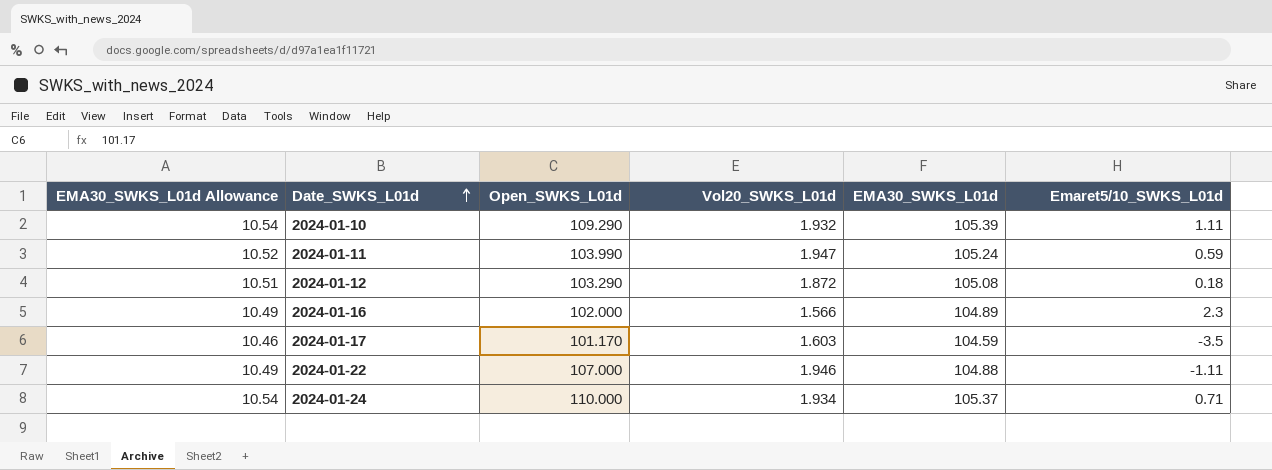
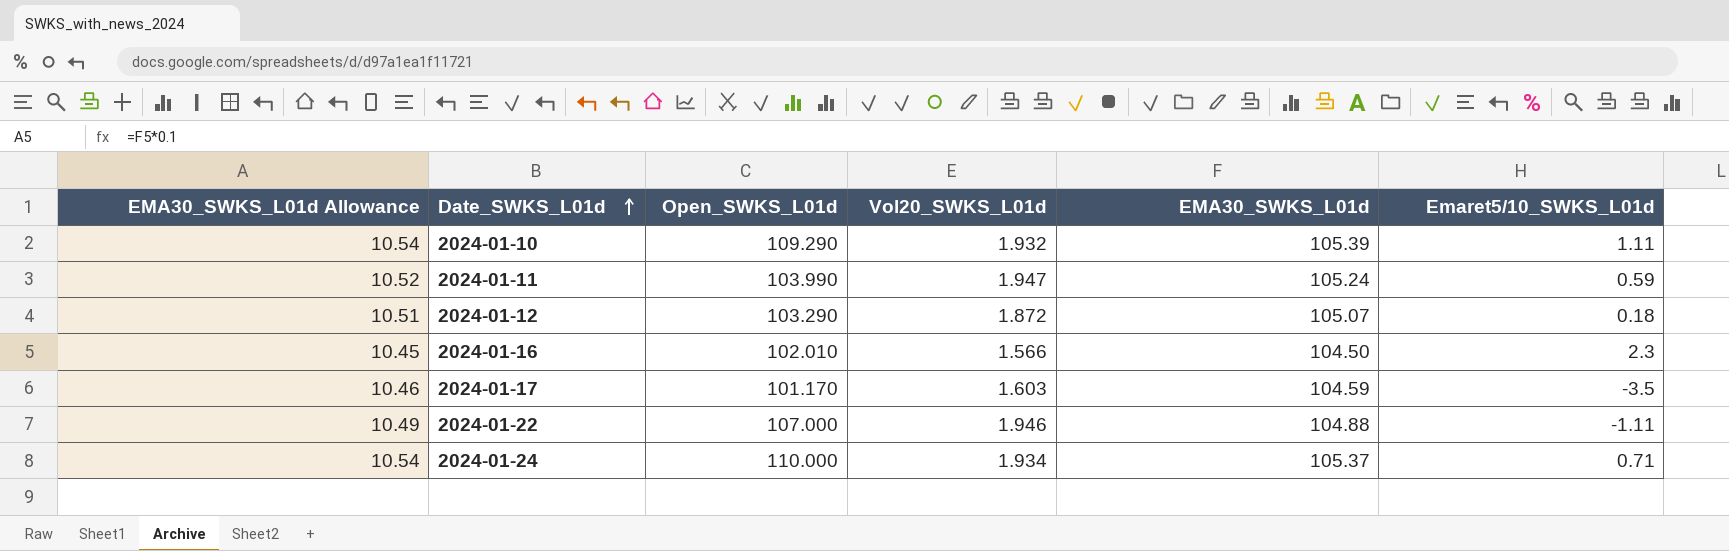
2024-01-12 | EMA30_SWKS_L01d: 105.08 -> 105.07
2024-01-16 | EMA30_SWKS_L01d Allowance: 10.49 -> 10.45
2024-01-16 | Open_SWKS_L01d: 102.000 -> 102.010
2024-01-16 | EMA30_SWKS_L01d: 104.89 -> 104.50

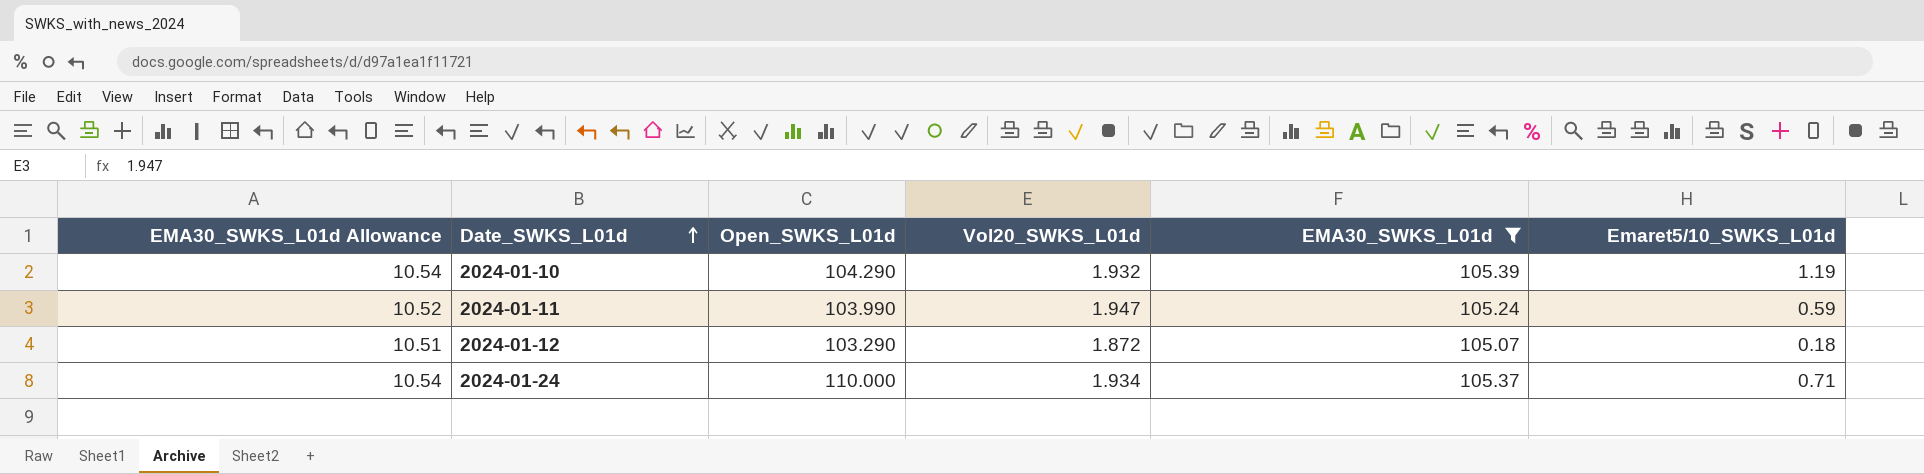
filter: none -> EMA30_SWKS_L01d >= 105.07
2024-01-10 | Open_SWKS_L01d: 109.290 -> 104.290
2024-01-10 | Emaret5/10_SWKS_L01d: 1.11 -> 1.19

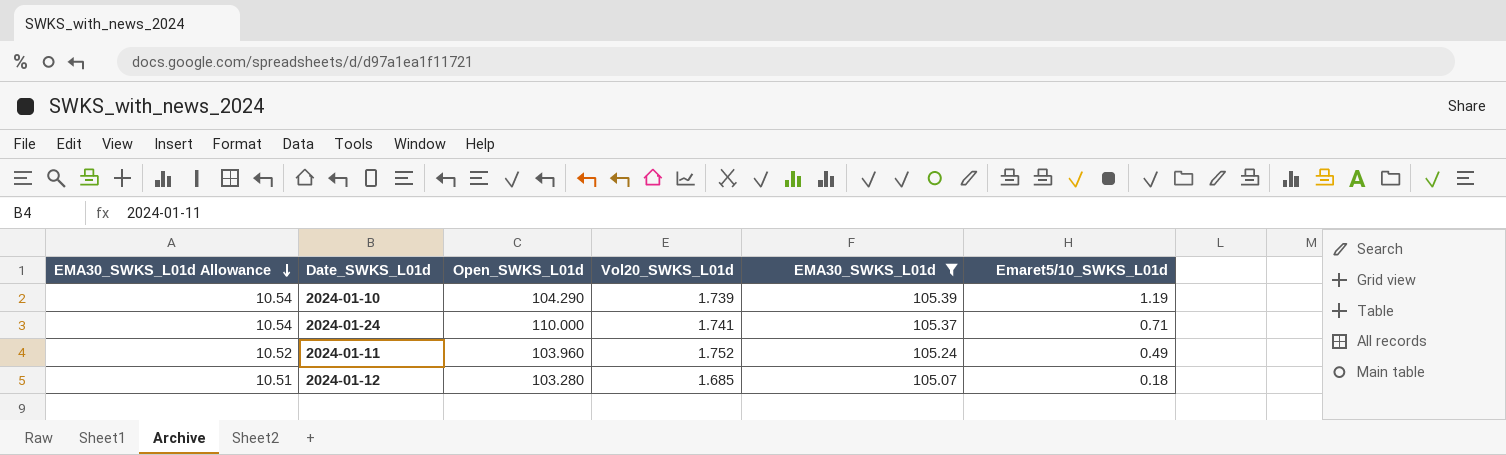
row order: Date_SWKS_L01d ascending -> EMA30_SWKS_L01d Allowance descending
2024-01-10 | Vol20_SWKS_L01d: 1.932 -> 1.739
2024-01-24 | Vol20_SWKS_L01d: 1.934 -> 1.741
2024-01-11 | Open_SWKS_L01d: 103.990 -> 103.960
2024-01-11 | Vol20_SWKS_L01d: 1.947 -> 1.752
2024-01-11 | Emaret5/10_SWKS_L01d: 0.59 -> 0.49
2024-01-12 | Open_SWKS_L01d: 103.290 -> 103.280
2024-01-12 | Vol20_SWKS_L01d: 1.872 -> 1.685

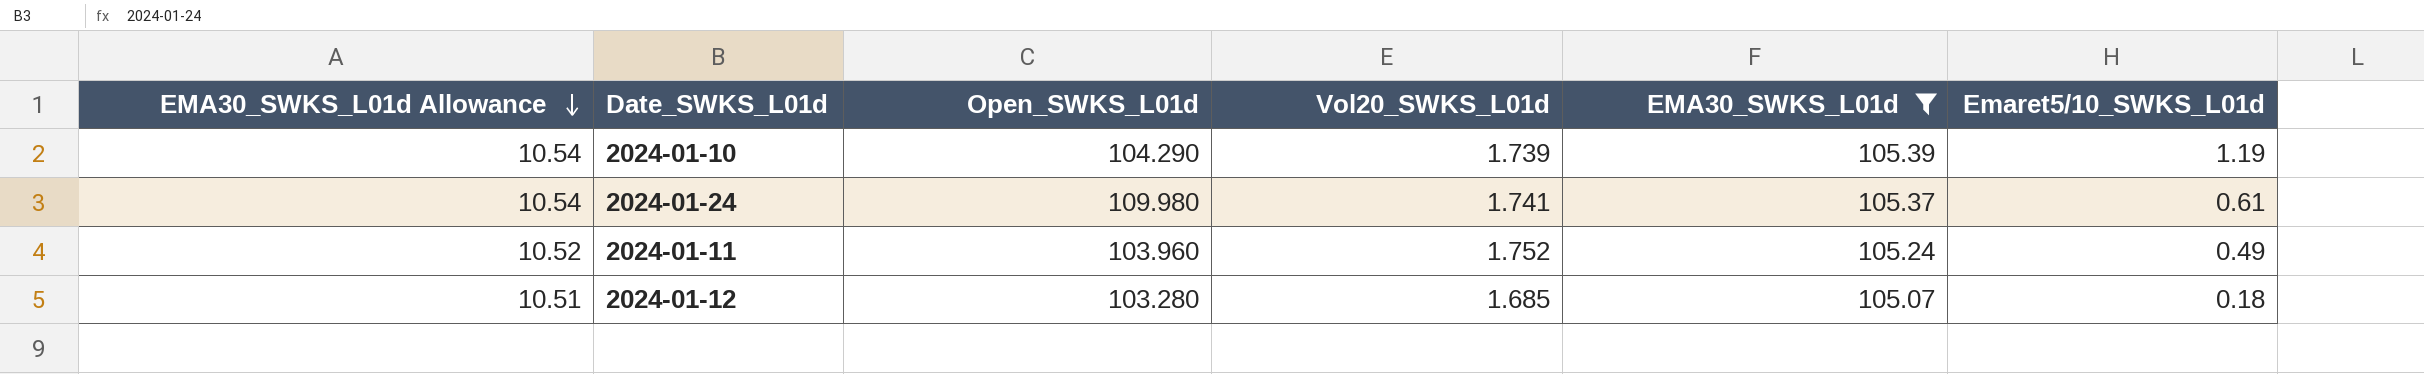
2024-01-24 | Open_SWKS_L01d: 110.000 -> 109.980
2024-01-24 | Emaret5/10_SWKS_L01d: 0.71 -> 0.61

